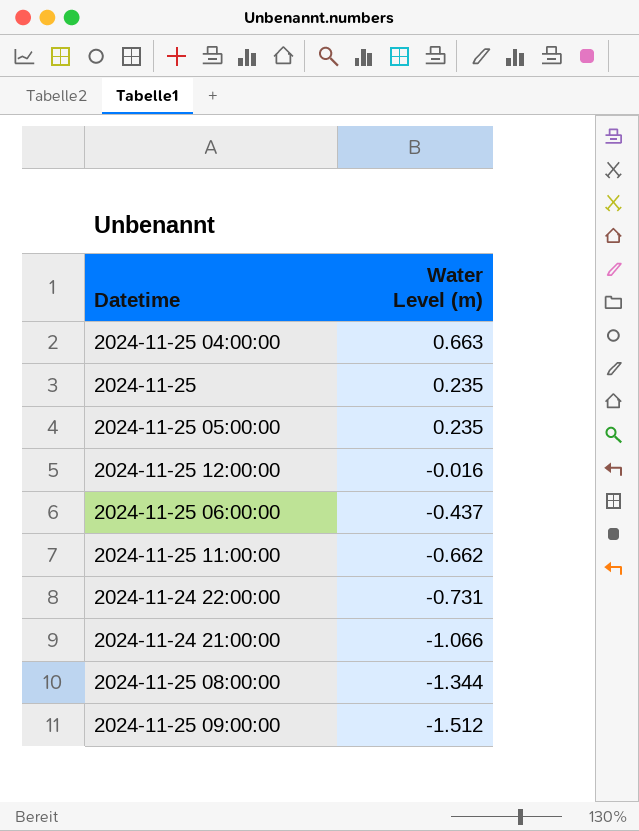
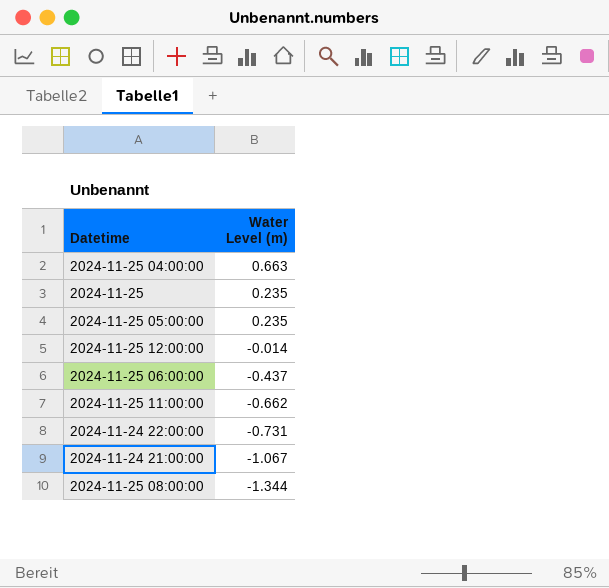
row 2024-11-25 09:00:00: -1.512 -> none
2024-11-25 12:00:00 | Water Level (m): -0.016 -> -0.014
2024-11-24 21:00:00 | Water Level (m): -1.066 -> -1.067

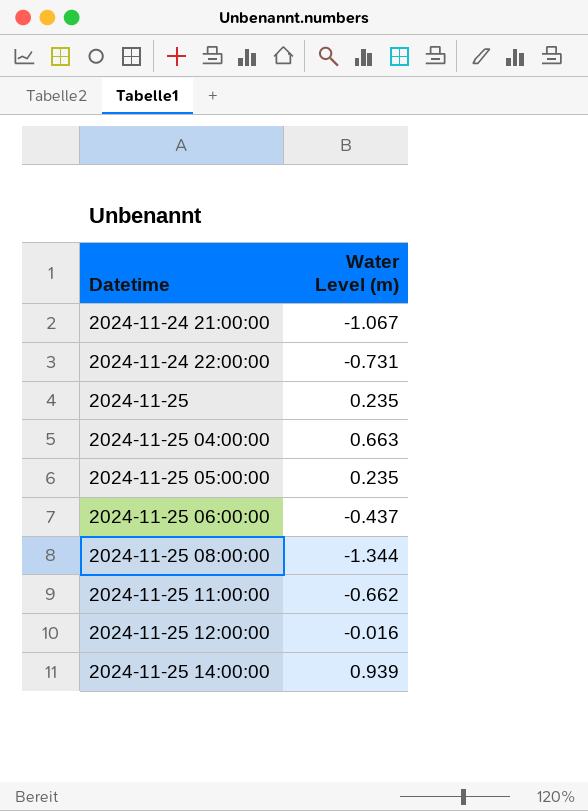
row order: Water Level (m) descending -> Datetime ascending
2024-11-25 12:00:00 | Water Level (m): -0.014 -> -0.016
row 2024-11-25 14:00:00: none -> 0.939

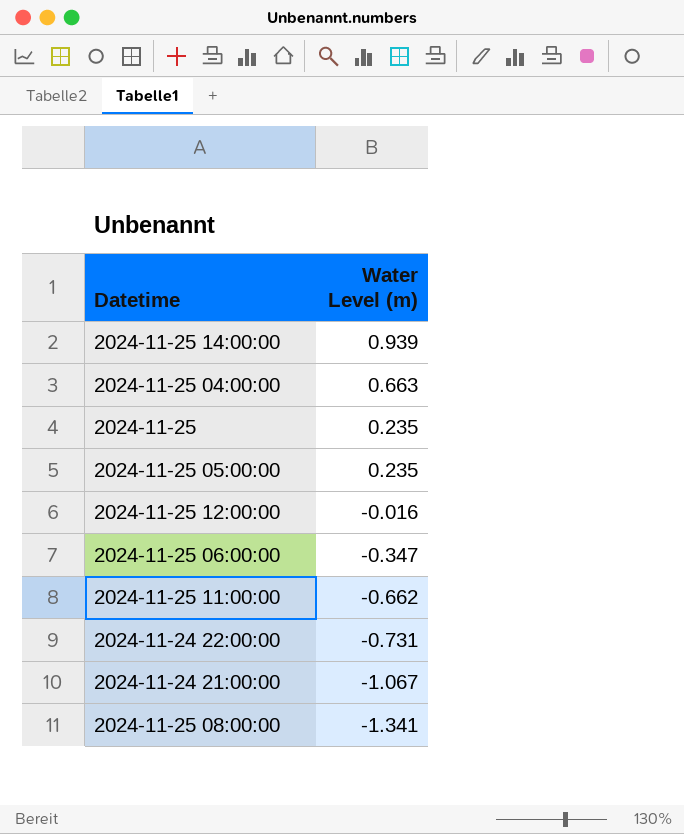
row order: Datetime ascending -> Water Level (m) descending
2024-11-25 06:00:00 | Water Level (m): -0.437 -> -0.347
2024-11-25 08:00:00 | Water Level (m): -1.344 -> -1.341

